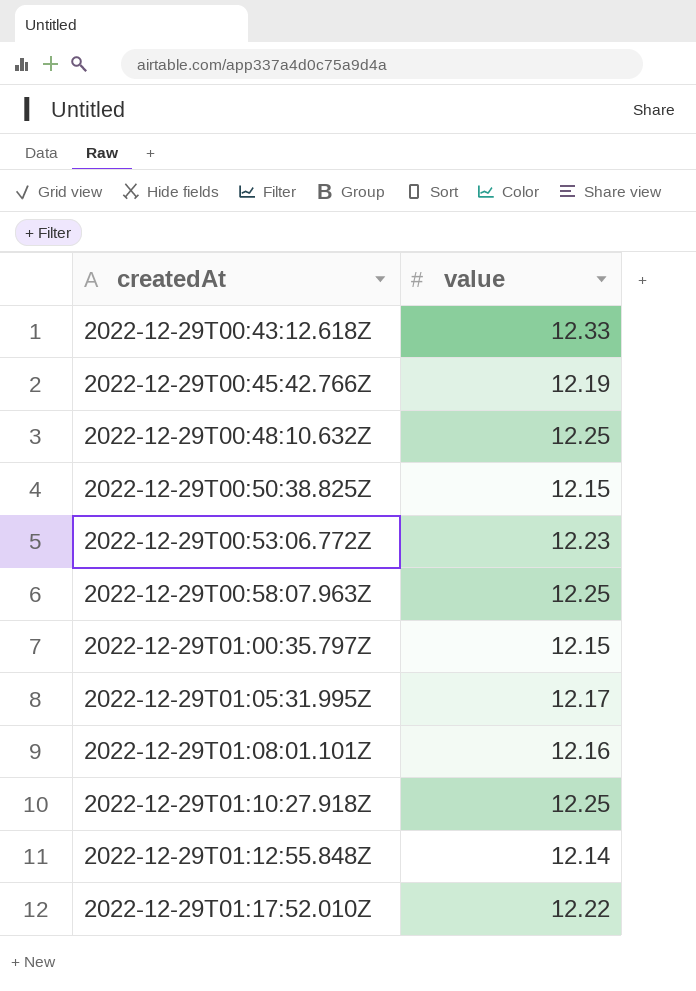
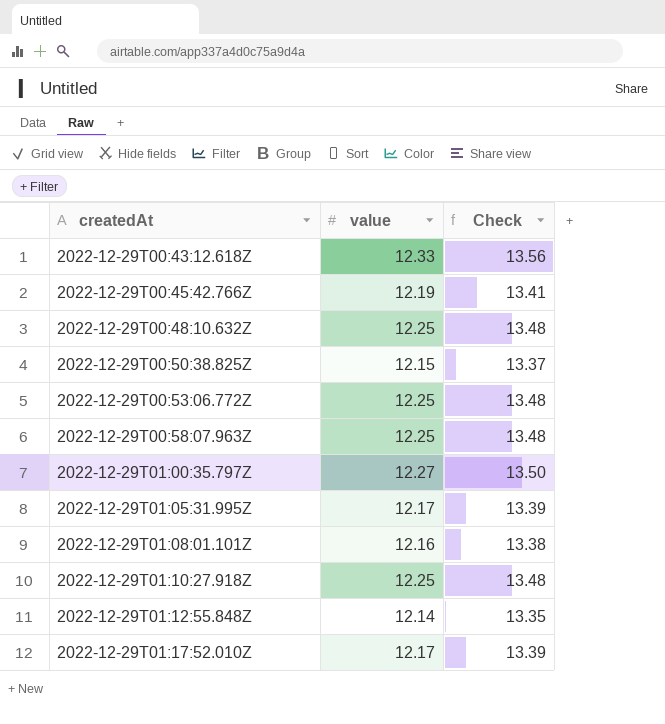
column Check | formula: none -> [value] * 1.1
2022-12-29T00:53:06.772Z | value: 12.23 -> 12.25
2022-12-29T01:00:35.797Z | value: 12.15 -> 12.27
2022-12-29T01:17:52.010Z | value: 12.22 -> 12.17

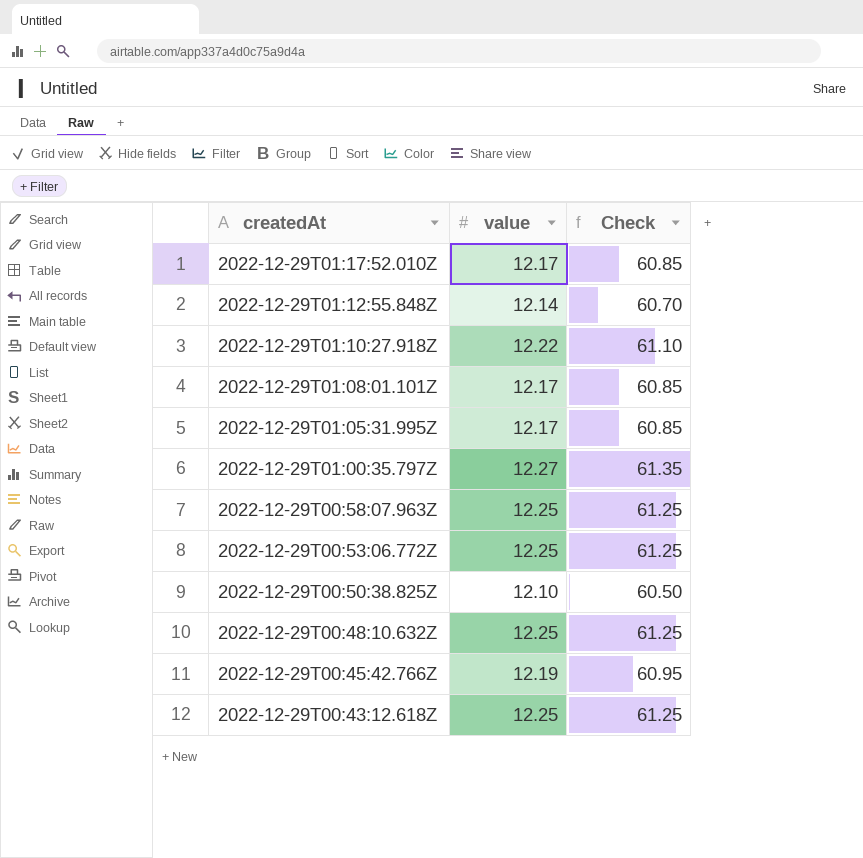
row order: createdAt ascending -> createdAt descending
column Check | formula: [value] * 1.1 -> [value] * 5
2022-12-29T01:10:27.918Z | value: 12.25 -> 12.22
2022-12-29T01:08:01.101Z | value: 12.16 -> 12.17
2022-12-29T00:50:38.825Z | value: 12.15 -> 12.10
2022-12-29T00:43:12.618Z | value: 12.33 -> 12.25

